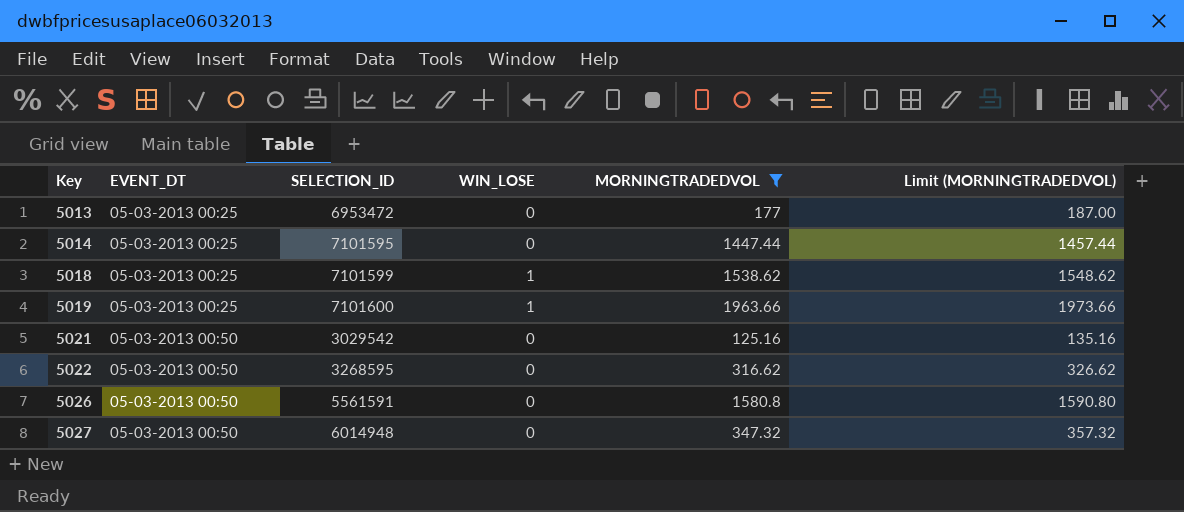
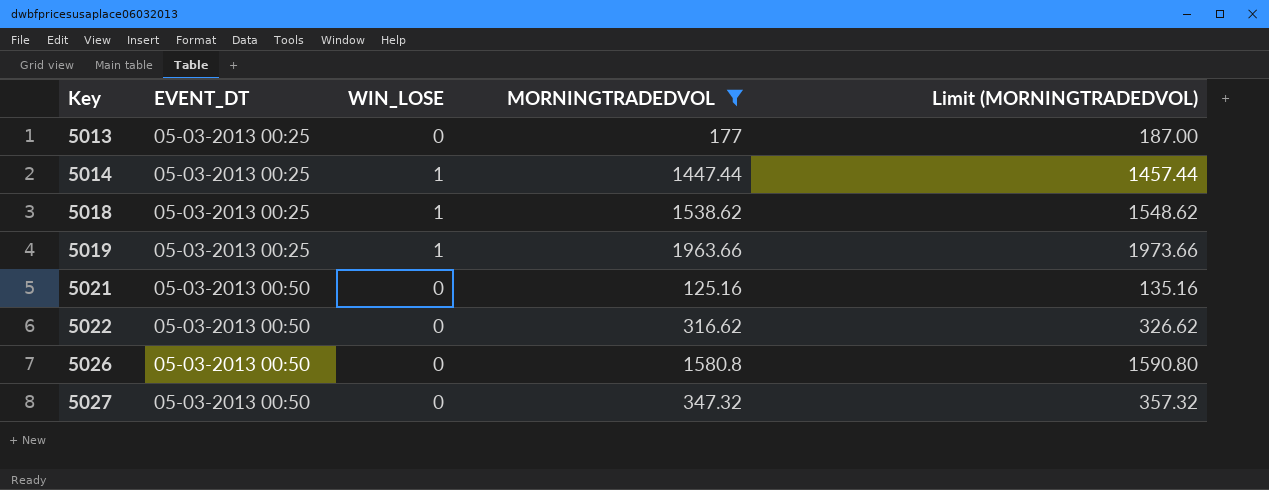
column SELECTION_ID | position: 3 -> none
5014 | WIN_LOSE: 0 -> 1

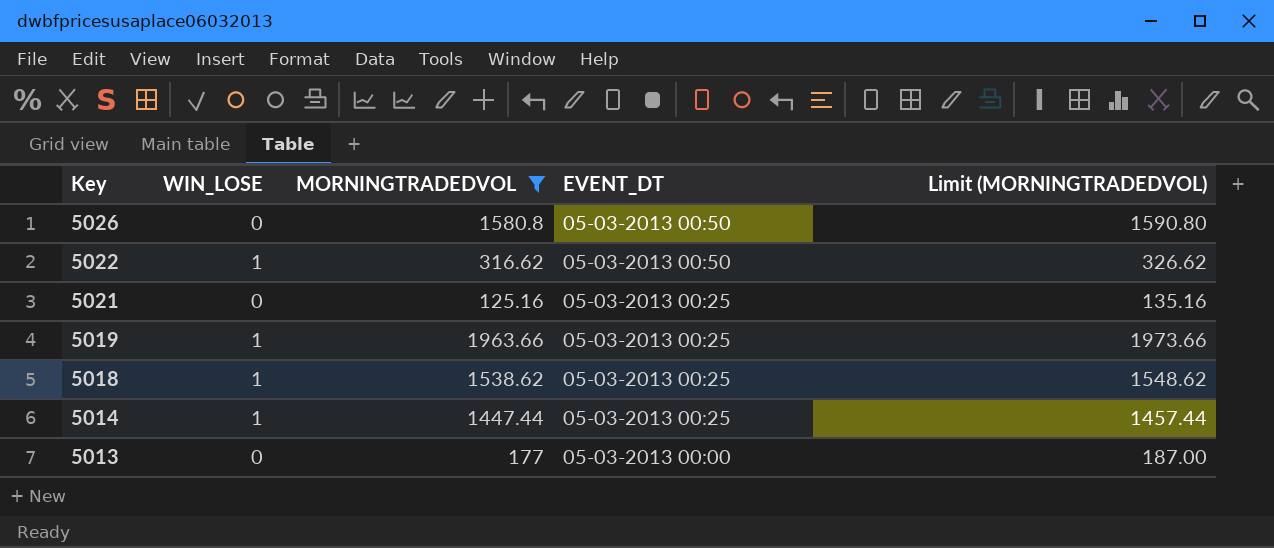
row order: Key ascending -> Key descending
column EVENT_DT | position: 2 -> 4
row 5027: 05-03-2013 00:50 | 0 | 347.32 | 357.32 -> none
5022 | WIN_LOSE: 0 -> 1
5021 | EVENT_DT: 05-03-2013 00:50 -> 05-03-2013 00:25
5013 | EVENT_DT: 05-03-2013 00:25 -> 05-03-2013 00:00

